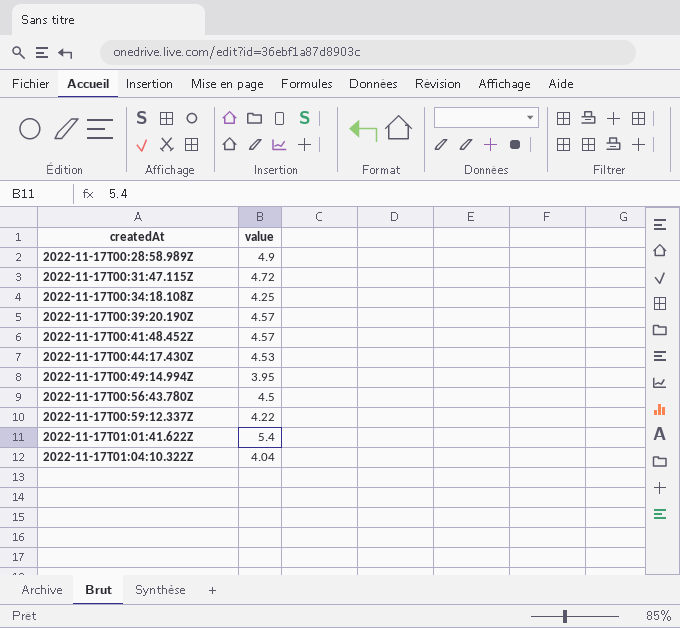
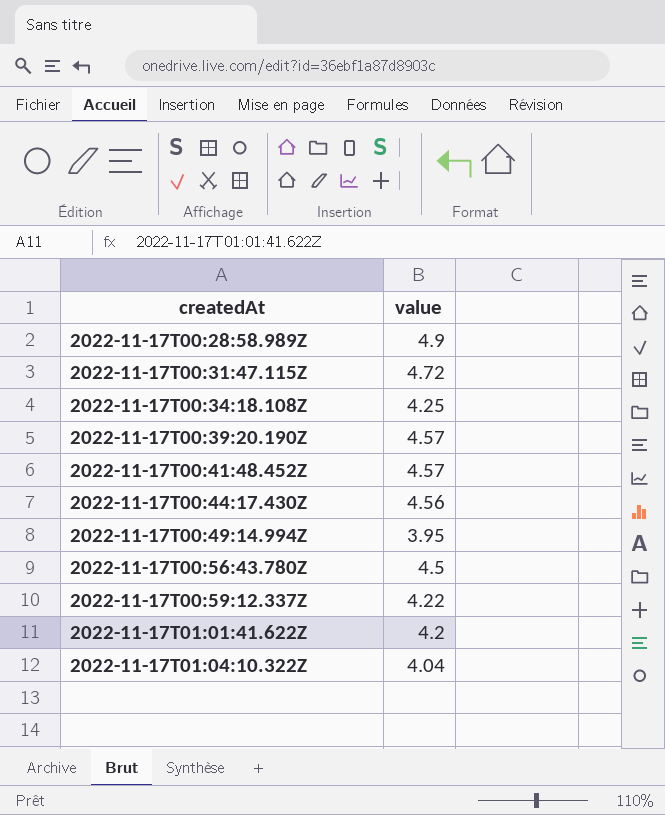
2022-11-17T00:44:17.430Z | value: 4.53 -> 4.56
2022-11-17T01:01:41.622Z | value: 5.4 -> 4.2

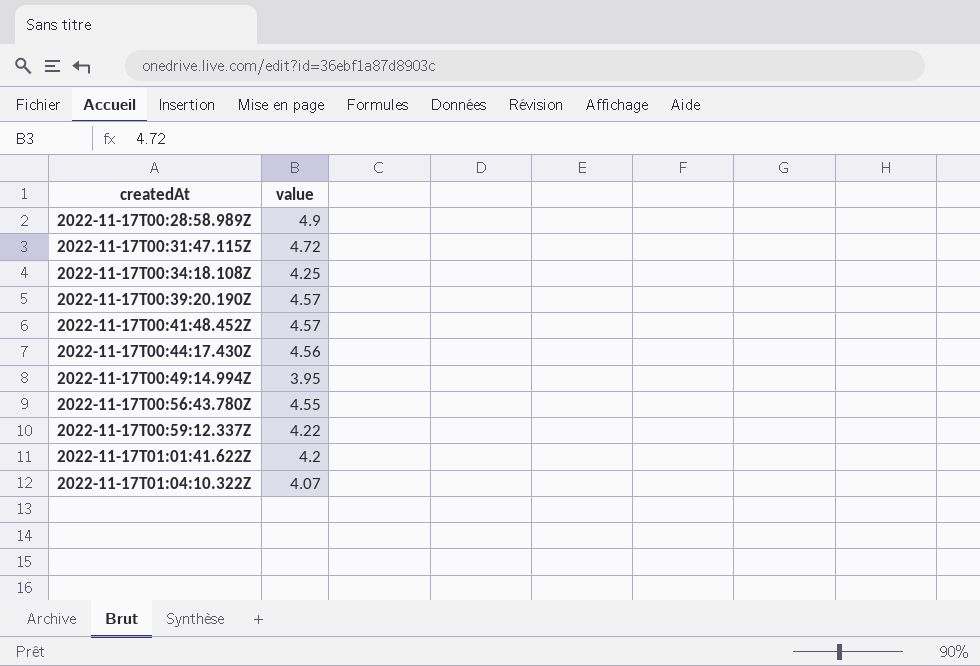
2022-11-17T00:56:43.780Z | value: 4.5 -> 4.55
2022-11-17T01:04:10.322Z | value: 4.04 -> 4.07

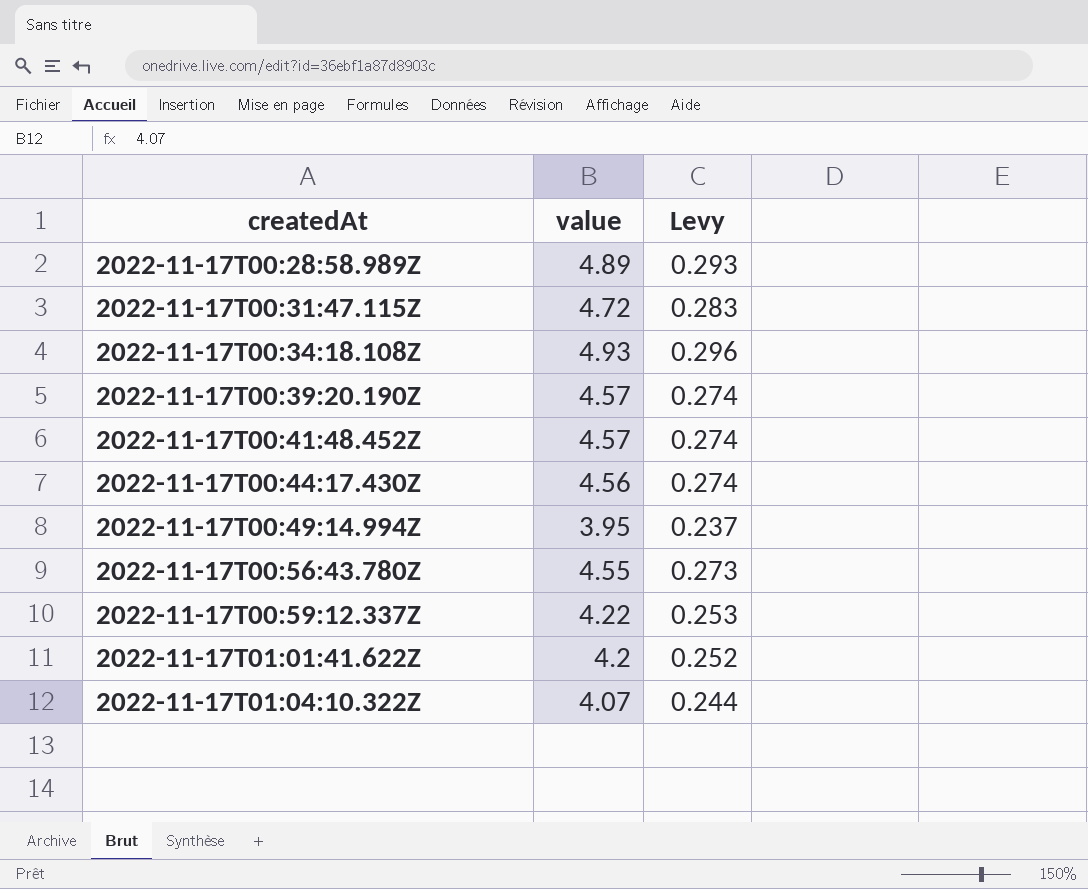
column Levy | formula: none -> [value] * 0.06
2022-11-17T00:28:58.989Z | value: 4.9 -> 4.89
2022-11-17T00:34:18.108Z | value: 4.25 -> 4.93

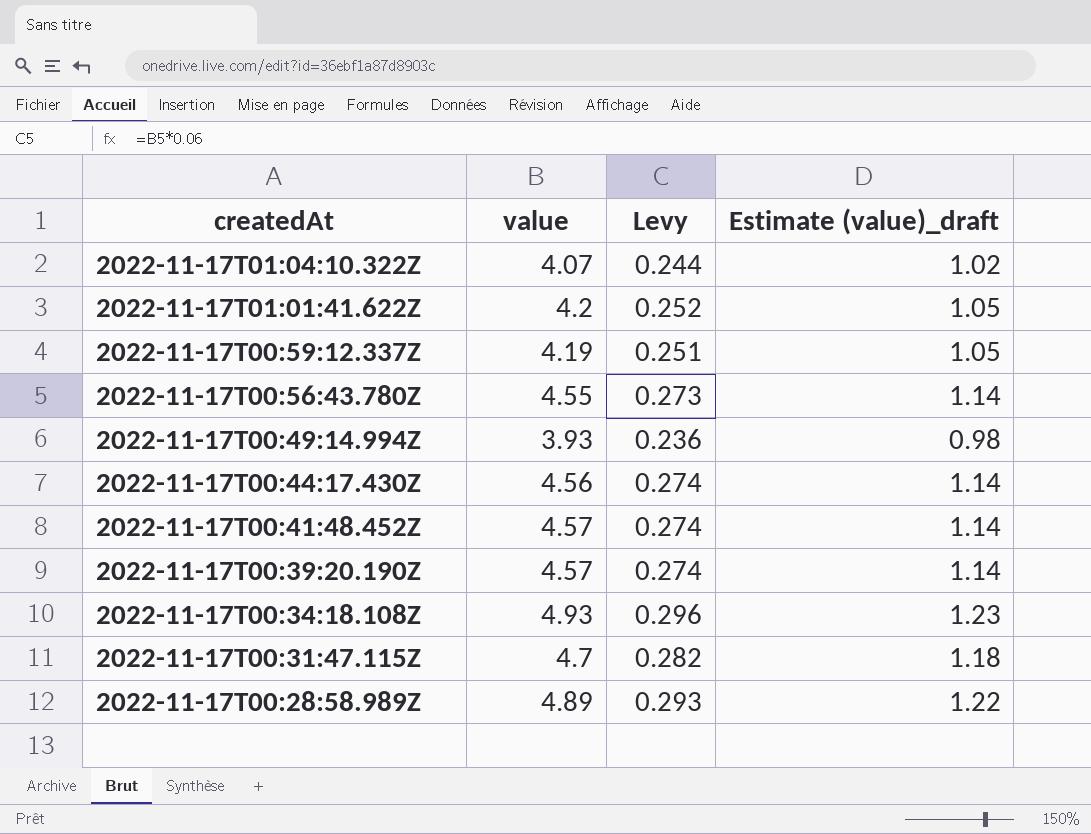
row order: createdAt ascending -> createdAt descending
column Estimate (value)_draft | formula: none -> [value] * 0.25
2022-11-17T00:59:12.337Z | value: 4.22 -> 4.19
2022-11-17T00:59:12.337Z | Levy: 0.253 -> 0.251
2022-11-17T00:49:14.994Z | value: 3.95 -> 3.93
2022-11-17T00:49:14.994Z | Levy: 0.237 -> 0.236
2022-11-17T00:31:47.115Z | value: 4.72 -> 4.7
2022-11-17T00:31:47.115Z | Levy: 0.283 -> 0.282

